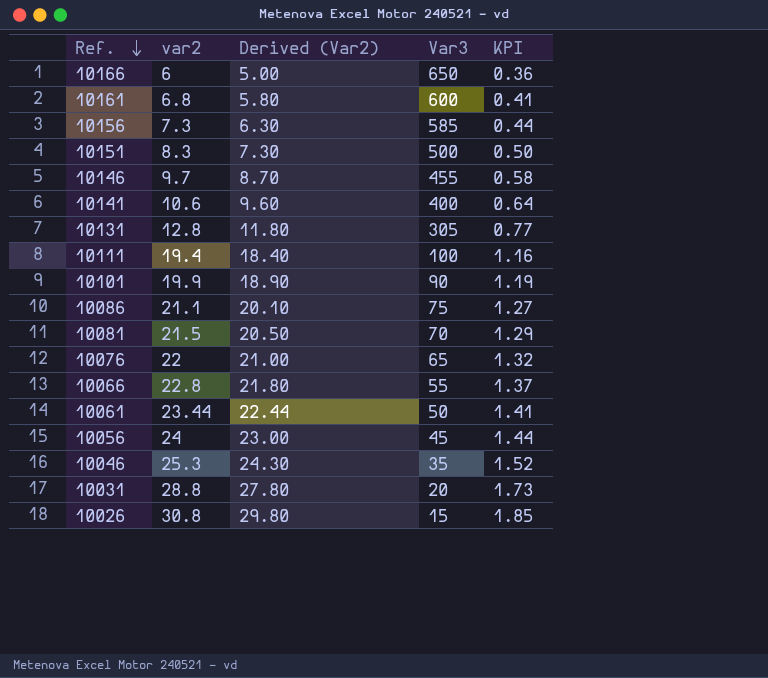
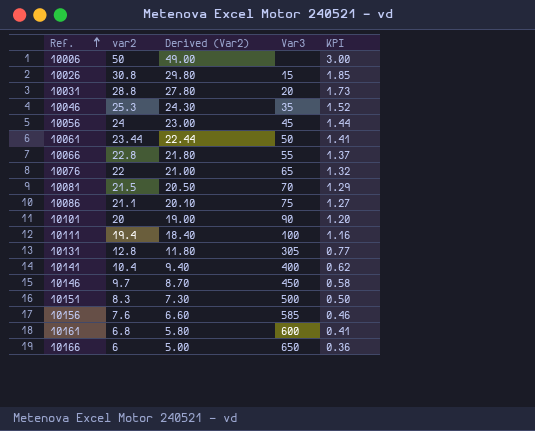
row order: Ref. descending -> Ref. ascending
row 10006: none -> 50 | 49.00 | none | 3.00
10101 | var2: 19.9 -> 20
10101 | Derived (Var2): 18.90 -> 19.00
10101 | KPI: 1.19 -> 1.20
10141 | var2: 10.6 -> 10.4
10141 | Derived (Var2): 9.60 -> 9.40
10141 | KPI: 0.64 -> 0.62
10146 | Var3: 455 -> 450
10156 | var2: 7.3 -> 7.6
10156 | Derived (Var2): 6.30 -> 6.60
10156 | KPI: 0.44 -> 0.46

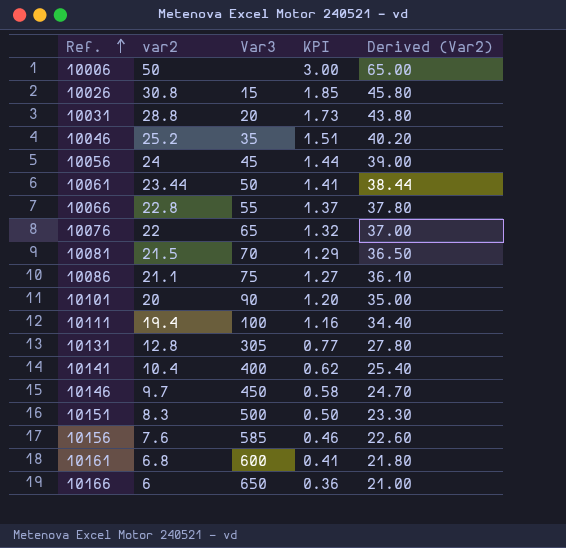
column Derived (Var2) | formula: [var2] - 1 -> [var2] + 15
column Derived (Var2) | position: 3 -> 5
10046 | var2: 25.3 -> 25.2
10046 | KPI: 1.52 -> 1.51

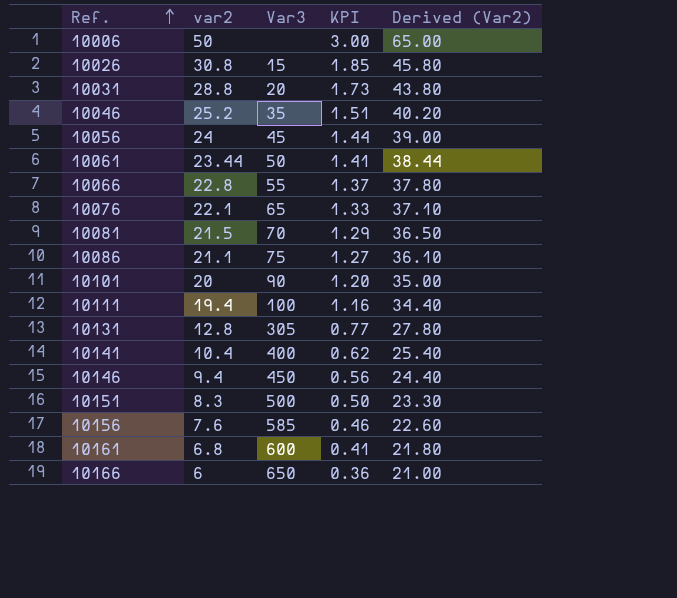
10076 | var2: 22 -> 22.1
10076 | KPI: 1.32 -> 1.33
10076 | Derived (Var2): 37.00 -> 37.10
10146 | var2: 9.7 -> 9.4
10146 | KPI: 0.58 -> 0.56
10146 | Derived (Var2): 24.70 -> 24.40

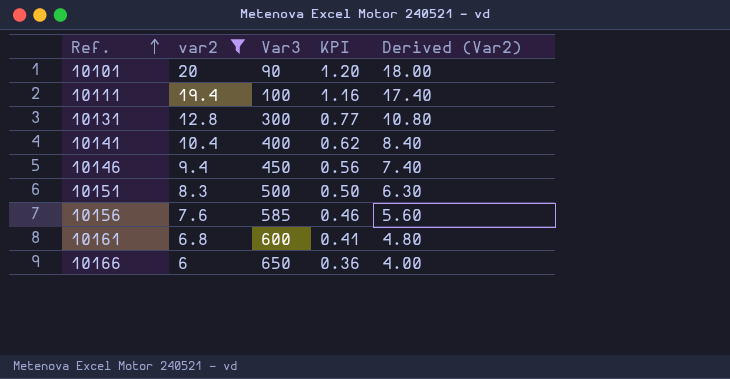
filter: none -> var2 <= 20
column Derived (Var2) | formula: [var2] + 15 -> [var2] - 2
10131 | Var3: 305 -> 300

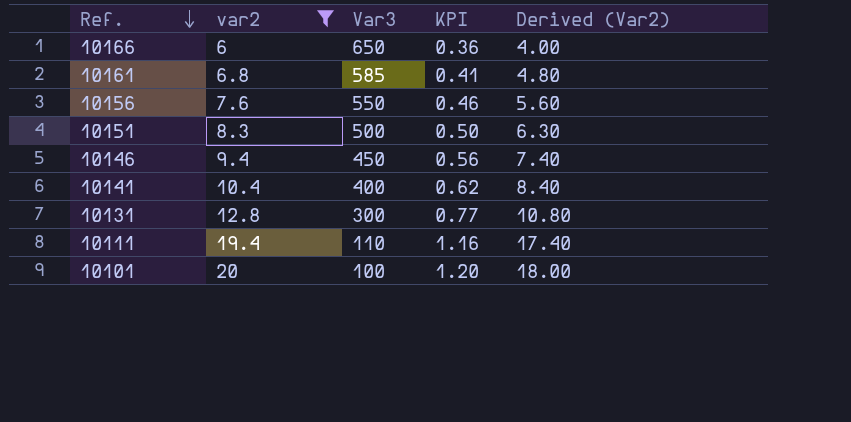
row order: Ref. ascending -> Ref. descending
10161 | Var3: 600 -> 585
10156 | Var3: 585 -> 550
10111 | Var3: 100 -> 110
10101 | Var3: 90 -> 100

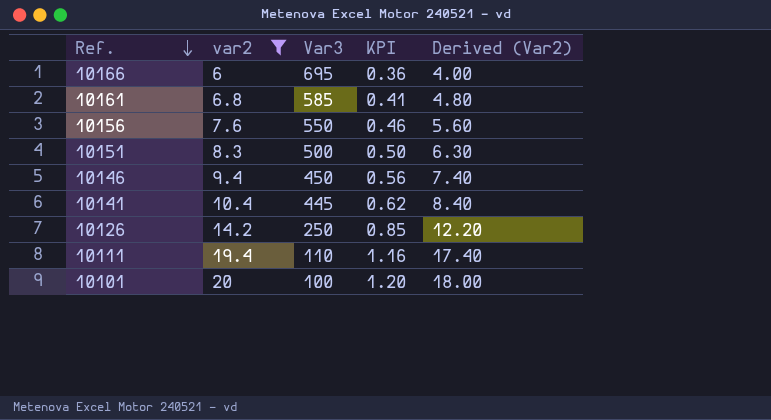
row 10131: 12.8 | 300 | 0.77 | 10.80 -> none
10166 | Var3: 650 -> 695
10141 | Var3: 400 -> 445
row 10126: none -> 14.2 | 250 | 0.85 | 12.20

